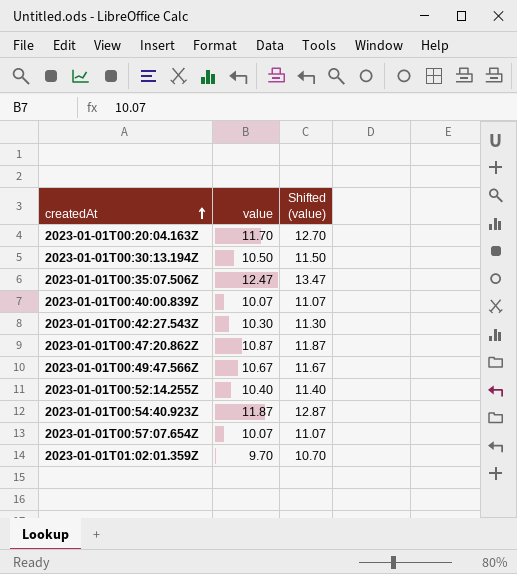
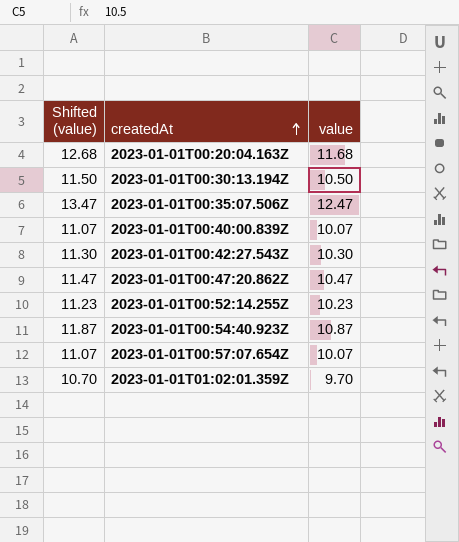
column Shifted (value) | position: 3 -> 1
row 2023-01-01T00:49:47.566Z: 10.67 | 11.67 -> none
2023-01-01T00:20:04.163Z | Shifted (value): 12.70 -> 12.68
2023-01-01T00:20:04.163Z | value: 11.70 -> 11.68
2023-01-01T00:47:20.862Z | Shifted (value): 11.87 -> 11.47
2023-01-01T00:47:20.862Z | value: 10.87 -> 10.47
2023-01-01T00:52:14.255Z | Shifted (value): 11.40 -> 11.23
2023-01-01T00:52:14.255Z | value: 10.40 -> 10.23
2023-01-01T00:54:40.923Z | Shifted (value): 12.87 -> 11.87
2023-01-01T00:54:40.923Z | value: 11.87 -> 10.87

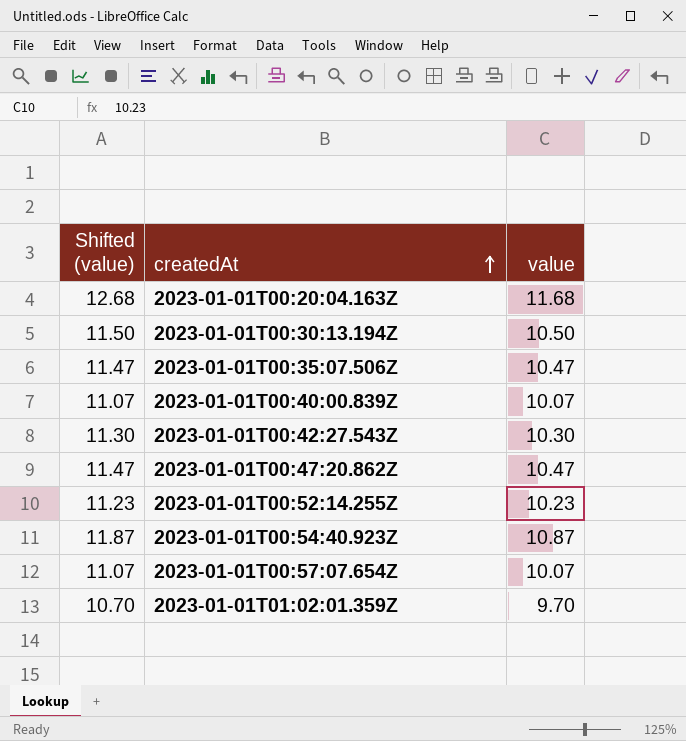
2023-01-01T00:35:07.506Z | Shifted (value): 13.47 -> 11.47
2023-01-01T00:35:07.506Z | value: 12.47 -> 10.47

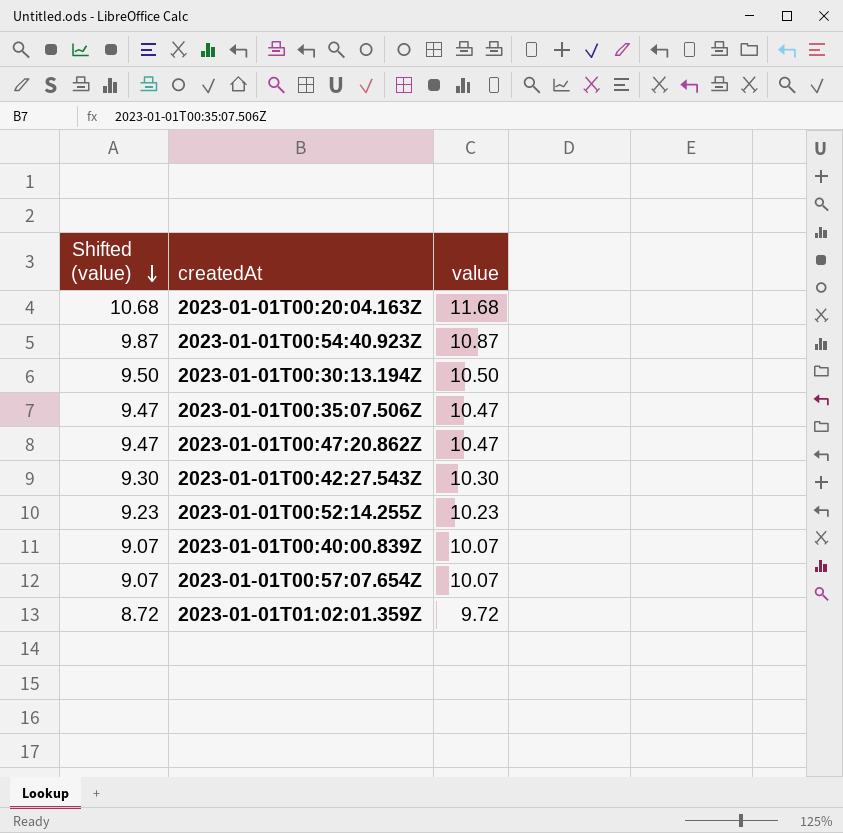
row order: createdAt ascending -> Shifted (value) descending
column Shifted (value) | formula: [value] + 1 -> [value] - 1
2023-01-01T01:02:01.359Z | value: 9.70 -> 9.72

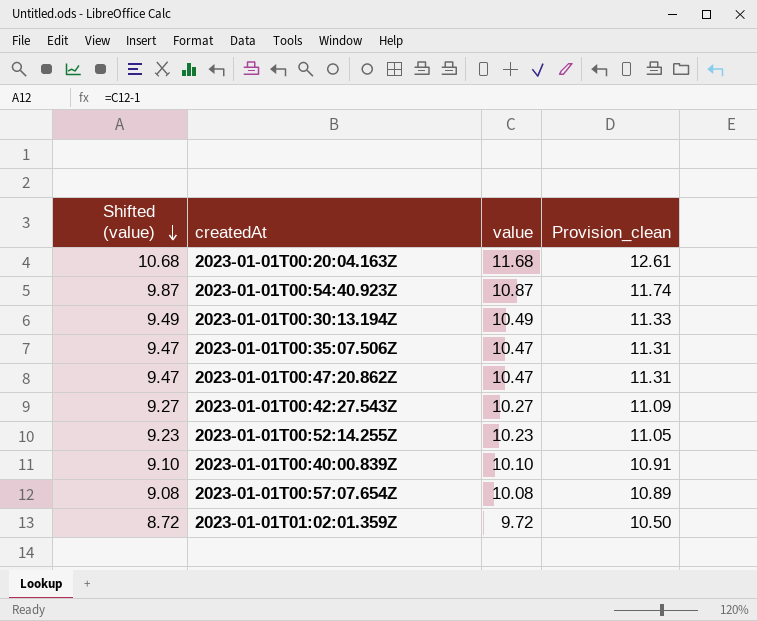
column Provision_clean | formula: none -> [value] * 1.08
2023-01-01T00:30:13.194Z | Shifted (value): 9.50 -> 9.49
2023-01-01T00:30:13.194Z | value: 10.50 -> 10.49
2023-01-01T00:42:27.543Z | Shifted (value): 9.30 -> 9.27
2023-01-01T00:42:27.543Z | value: 10.30 -> 10.27
2023-01-01T00:40:00.839Z | Shifted (value): 9.07 -> 9.10
2023-01-01T00:40:00.839Z | value: 10.07 -> 10.10
2023-01-01T00:57:07.654Z | Shifted (value): 9.07 -> 9.08
2023-01-01T00:57:07.654Z | value: 10.07 -> 10.08

